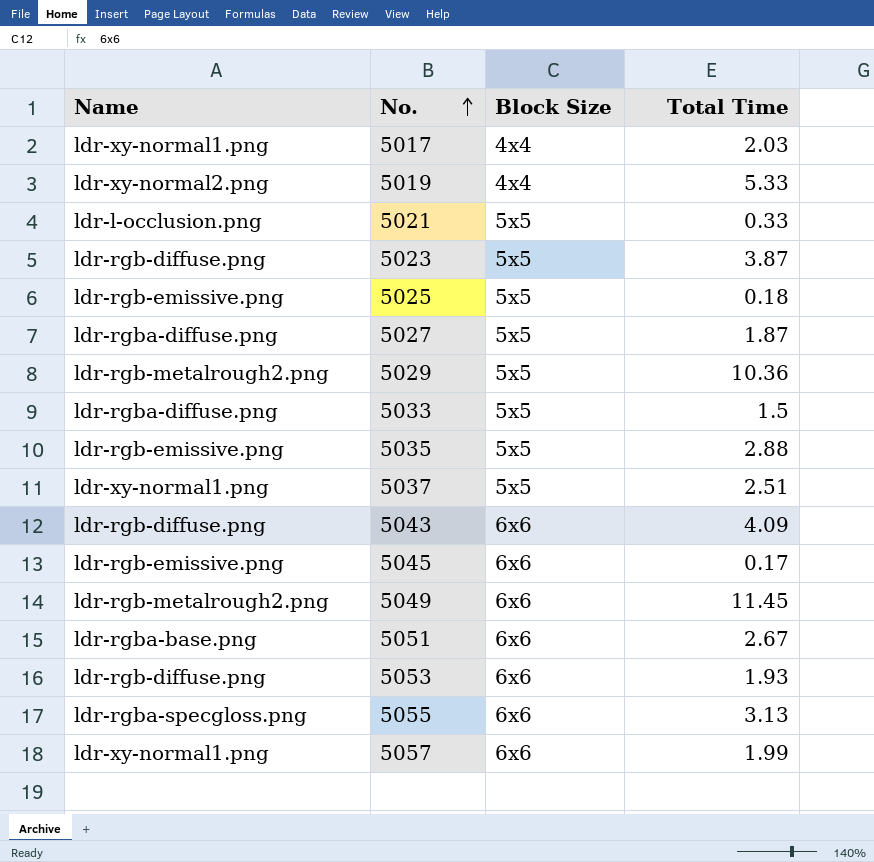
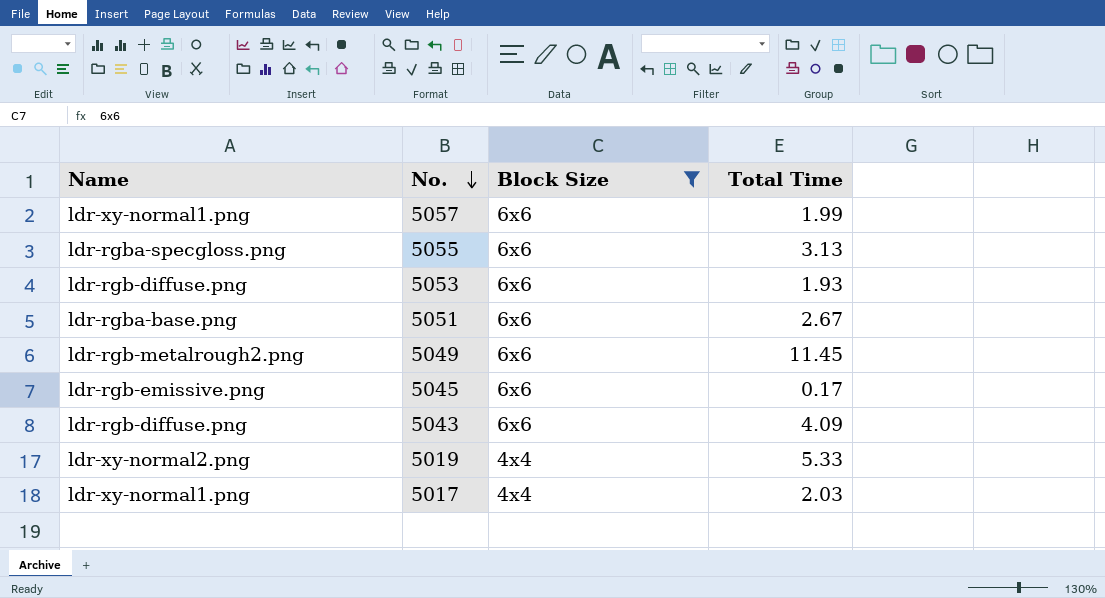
filter: none -> Block Size != 5x5
row order: No. ascending -> No. descending

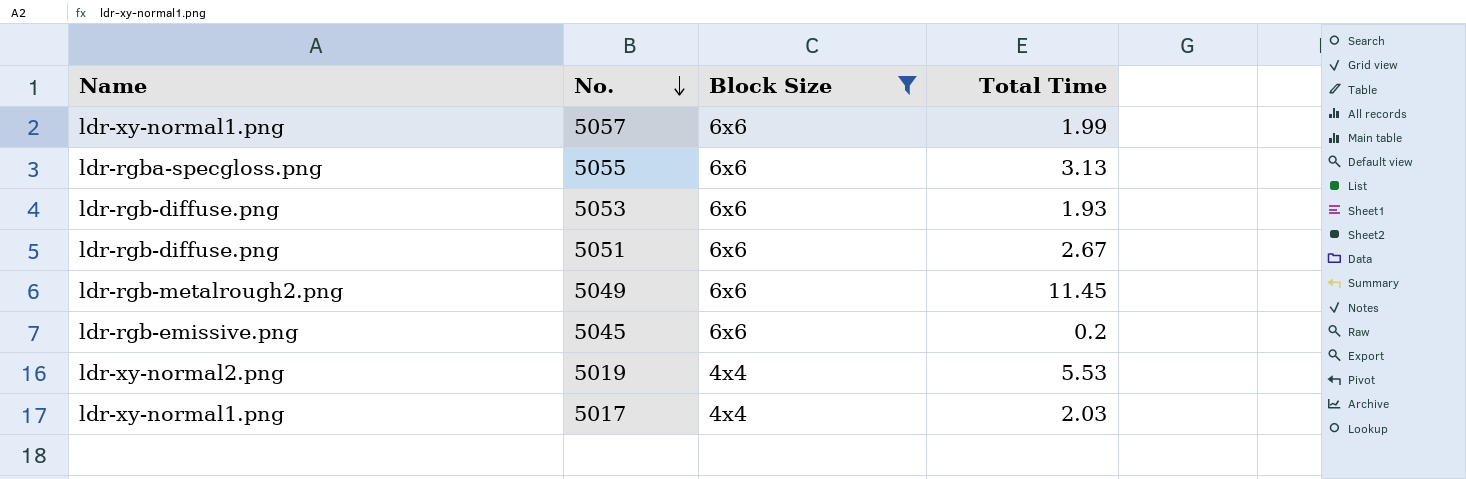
row 5043: ldr-rgb-diffuse.png | 6x6 | 4.09 -> none
5051 | Name: ldr-rgba-base.png -> ldr-rgb-diffuse.png
5045 | Total Time: 0.17 -> 0.2
5019 | Total Time: 5.33 -> 5.53

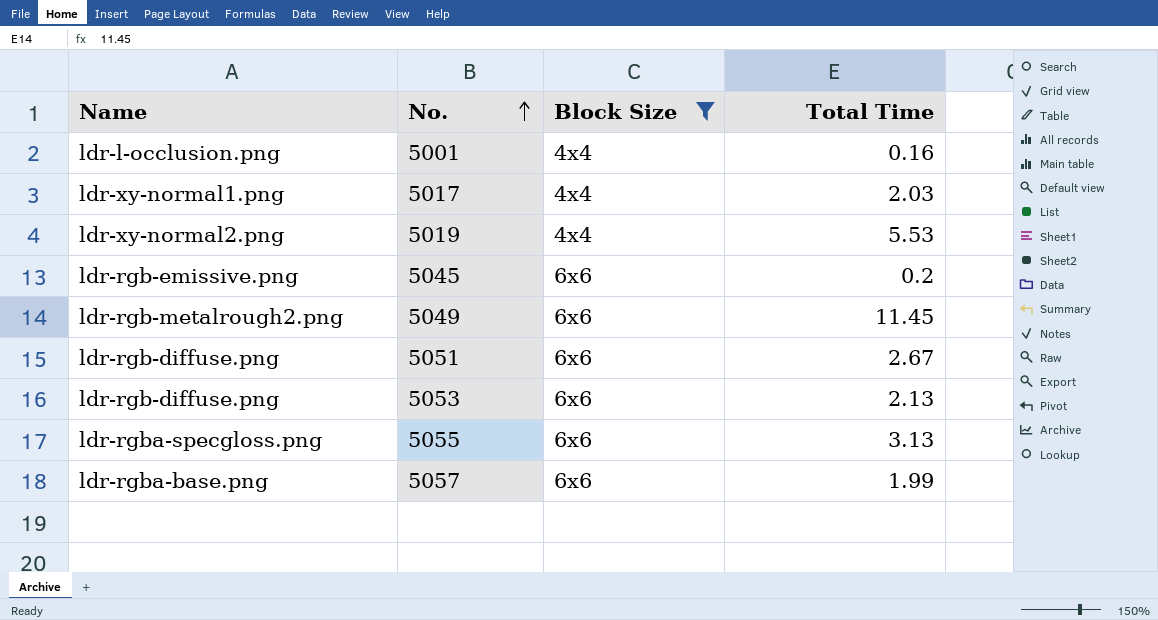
row order: No. descending -> No. ascending
row 5001: none -> ldr-l-occlusion.png | 4x4 | 0.16
5053 | Total Time: 1.93 -> 2.13
5057 | Name: ldr-xy-normal1.png -> ldr-rgba-base.png

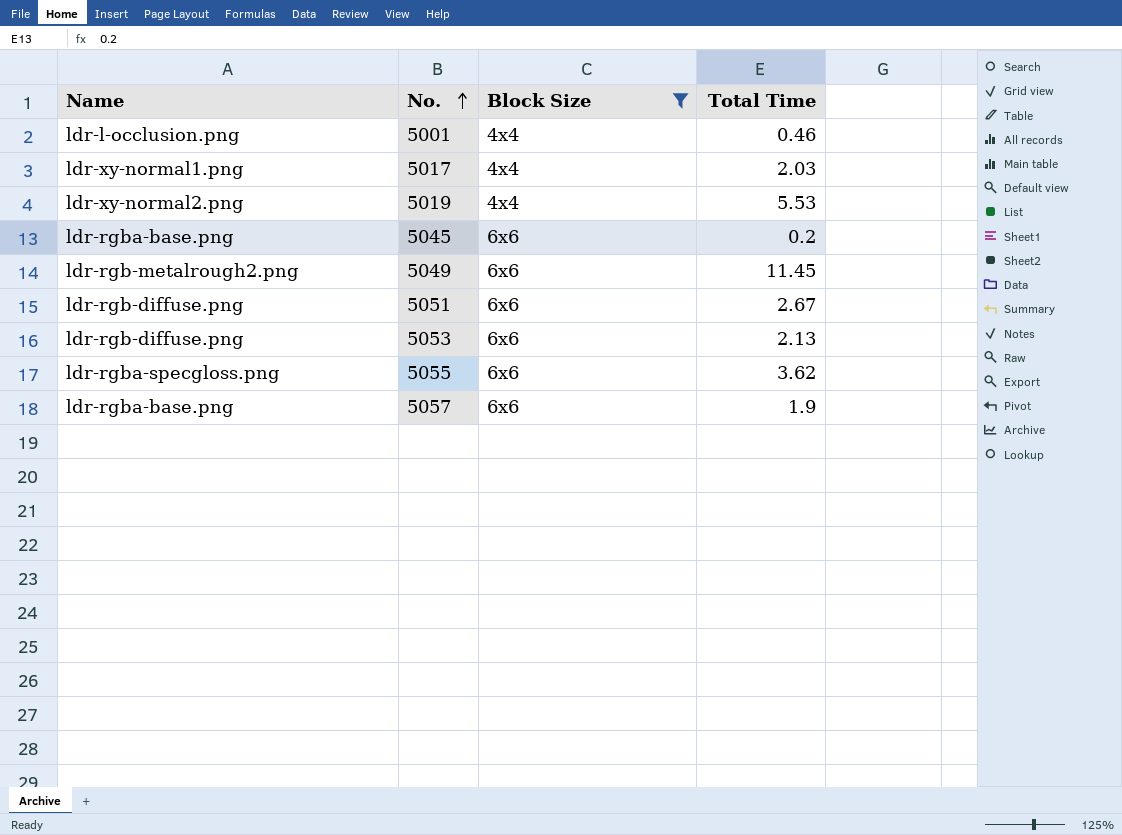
5001 | Total Time: 0.16 -> 0.46
5045 | Name: ldr-rgb-emissive.png -> ldr-rgba-base.png
5055 | Total Time: 3.13 -> 3.62
5057 | Total Time: 1.99 -> 1.9

